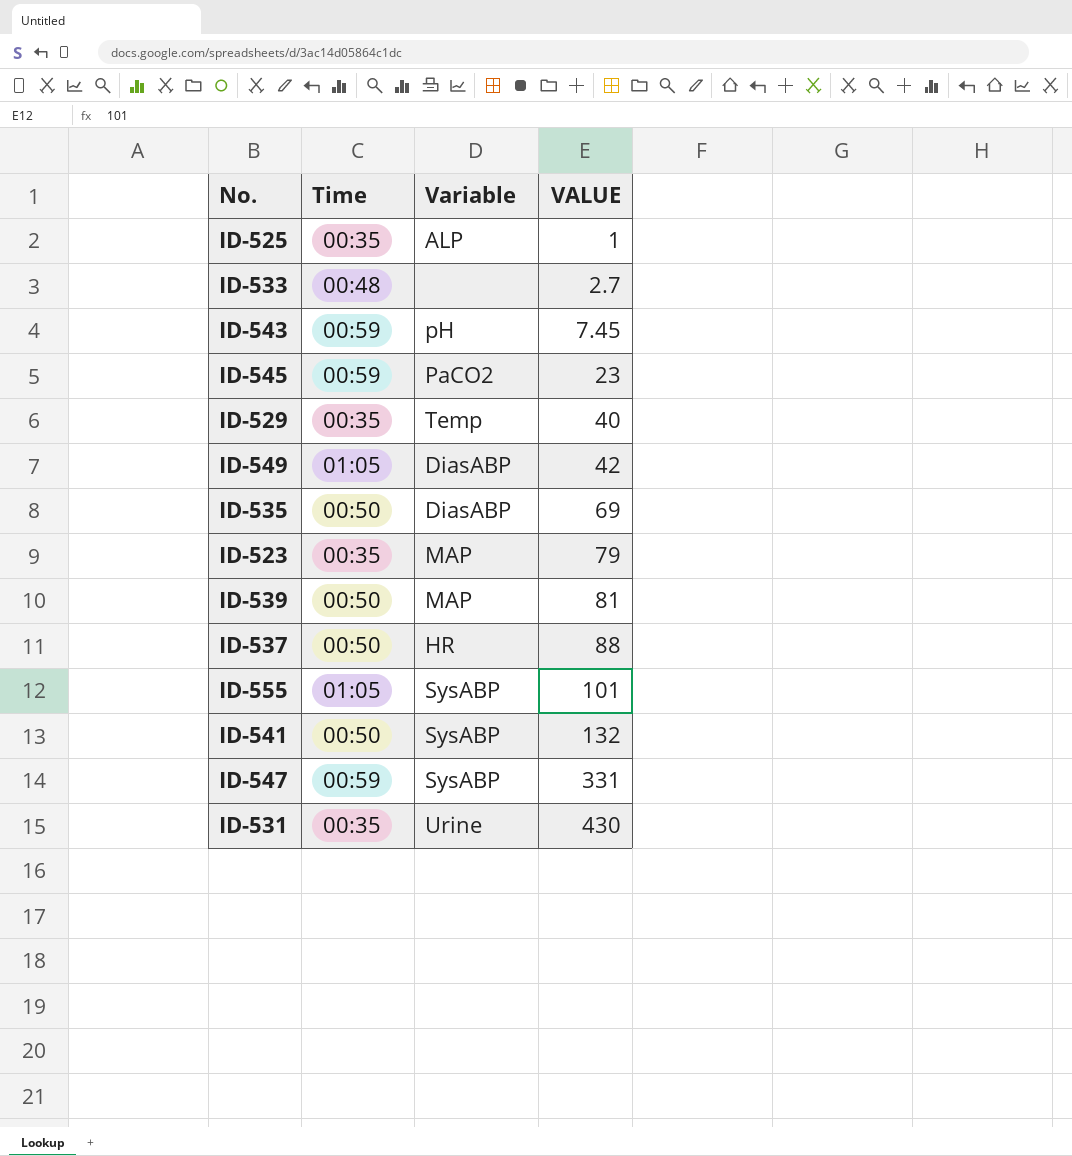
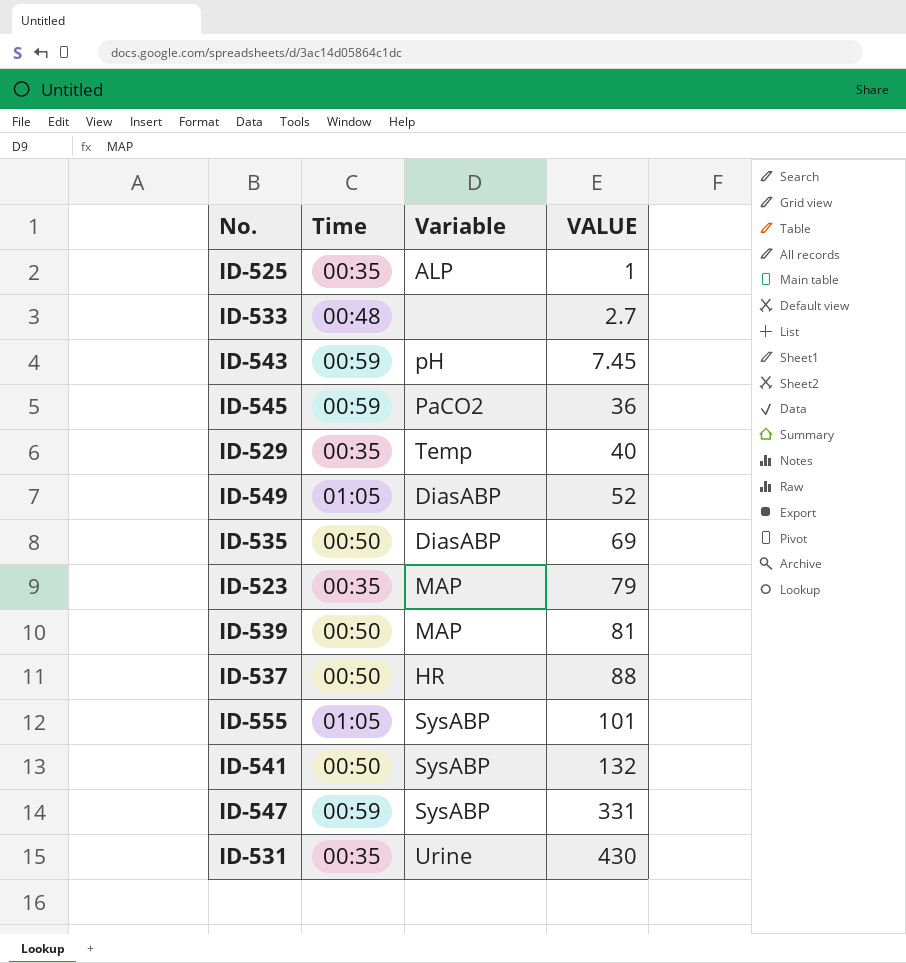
ID-545 | VALUE: 23 -> 36
ID-549 | VALUE: 42 -> 52

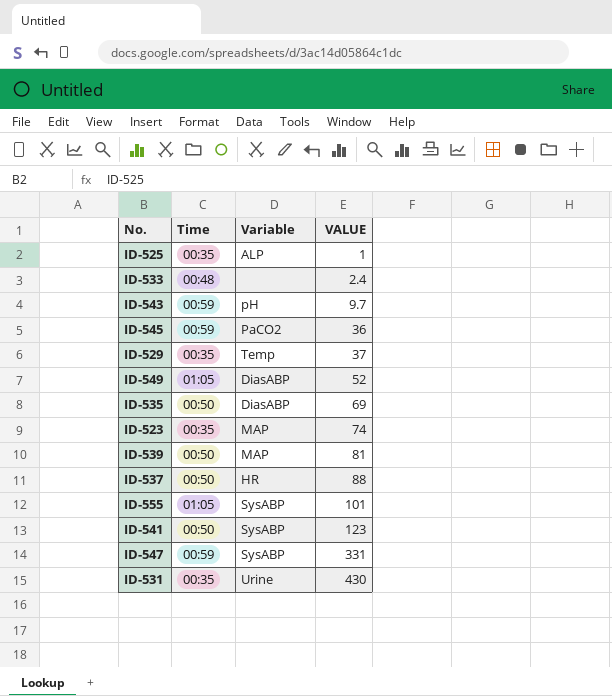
ID-533 | VALUE: 2.7 -> 2.4
ID-543 | VALUE: 7.45 -> 9.7
ID-529 | VALUE: 40 -> 37
ID-523 | VALUE: 79 -> 74
ID-541 | VALUE: 132 -> 123

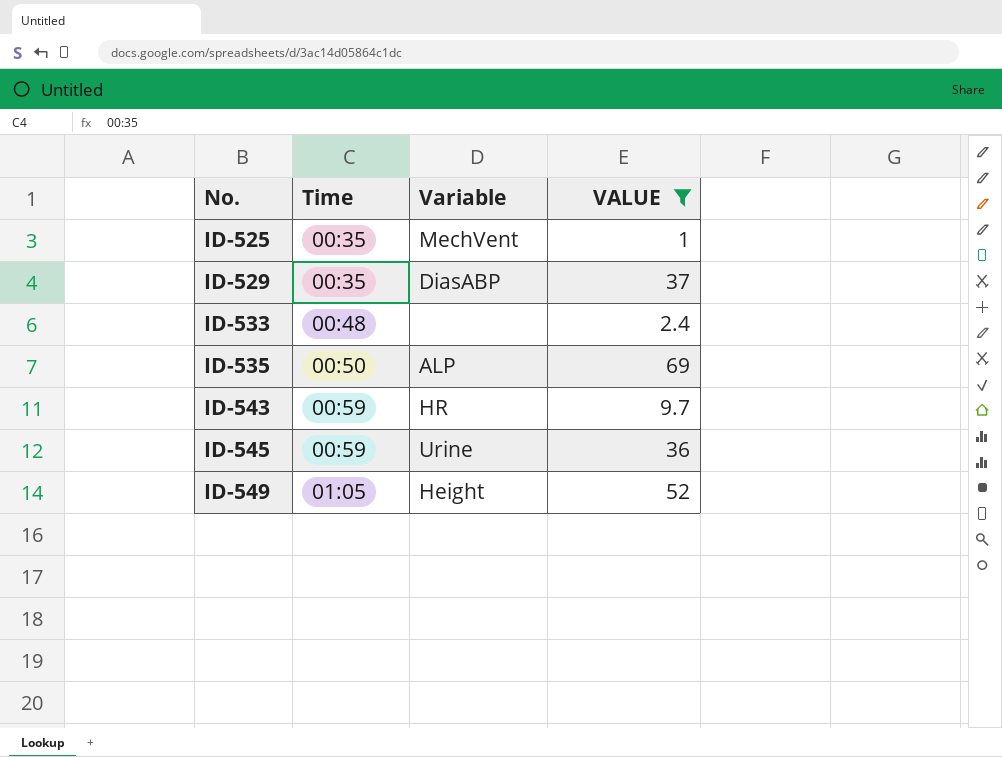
filter: none -> VALUE <= 69
row order: VALUE ascending -> No. ascending
ID-525 | Variable: ALP -> MechVent
ID-529 | Variable: Temp -> DiasABP
ID-535 | Variable: DiasABP -> ALP
ID-543 | Variable: pH -> HR
ID-545 | Variable: PaCO2 -> Urine
ID-549 | Variable: DiasABP -> Height

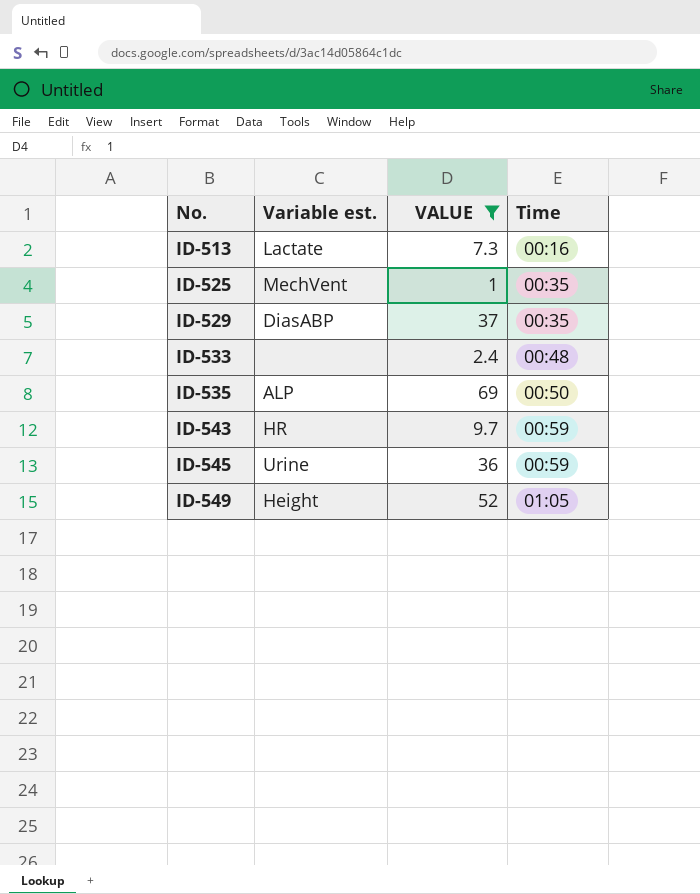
column name: Variable -> Variable est.
column Time | position: 2 -> 4
row ID-513: none -> Lactate | 7.3 | 00:16

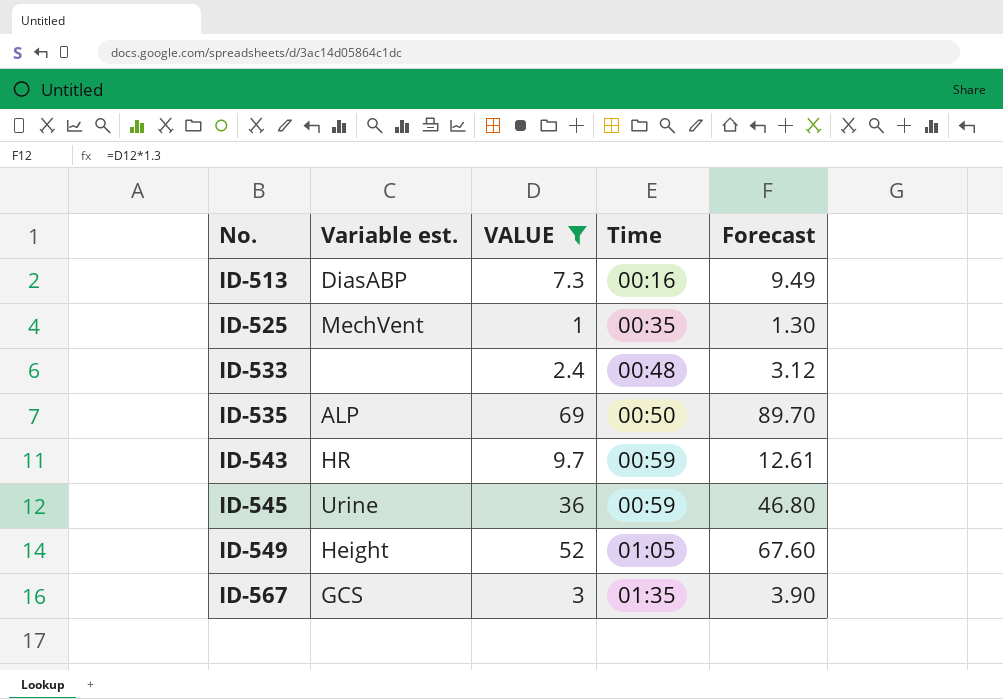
column Forecast | formula: none -> [VALUE] * 1.3
row ID-529: DiasABP | 37 | 00:35 -> none
ID-513 | Variable est.: Lactate -> DiasABP
row ID-567: none -> GCS | 3 | 01:35 | 3.90

